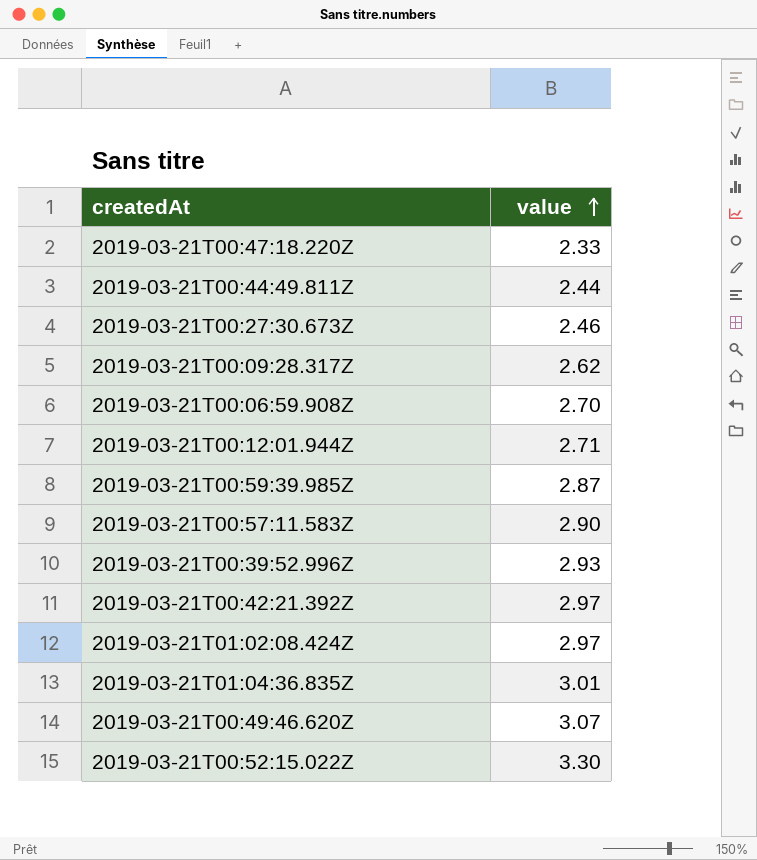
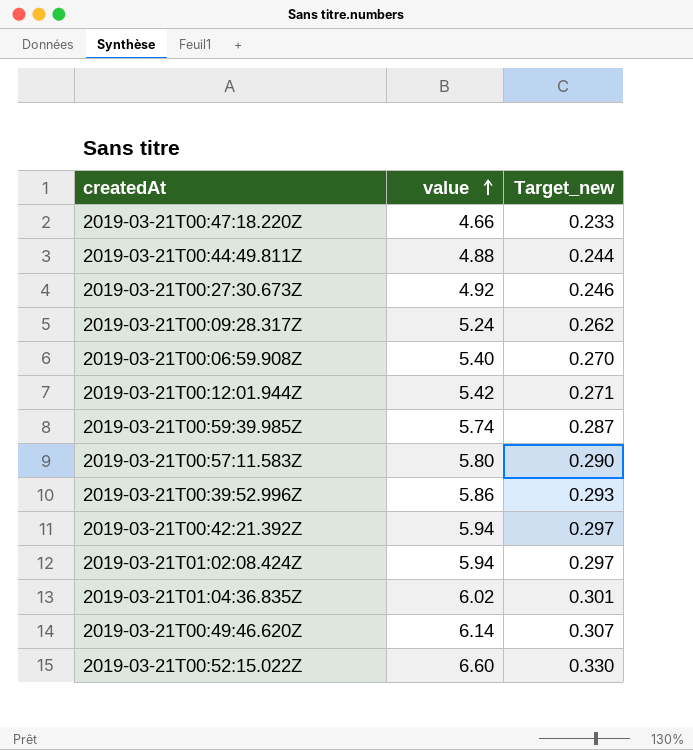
column Target_new | formula: none -> [value] * 0.05
2019-03-21T00:47:18.220Z | value: 2.33 -> 4.66
2019-03-21T00:44:49.811Z | value: 2.44 -> 4.88
2019-03-21T00:27:30.673Z | value: 2.46 -> 4.92
2019-03-21T00:09:28.317Z | value: 2.62 -> 5.24
2019-03-21T00:06:59.908Z | value: 2.70 -> 5.40
2019-03-21T00:12:01.944Z | value: 2.71 -> 5.42
2019-03-21T00:59:39.985Z | value: 2.87 -> 5.74
2019-03-21T00:57:11.583Z | value: 2.90 -> 5.80
2019-03-21T00:39:52.996Z | value: 2.93 -> 5.86
2019-03-21T00:42:21.392Z | value: 2.97 -> 5.94
2019-03-21T01:02:08.424Z | value: 2.97 -> 5.94
2019-03-21T01:04:36.835Z | value: 3.01 -> 6.02
2019-03-21T00:49:46.620Z | value: 3.07 -> 6.14
2019-03-21T00:52:15.022Z | value: 3.30 -> 6.60

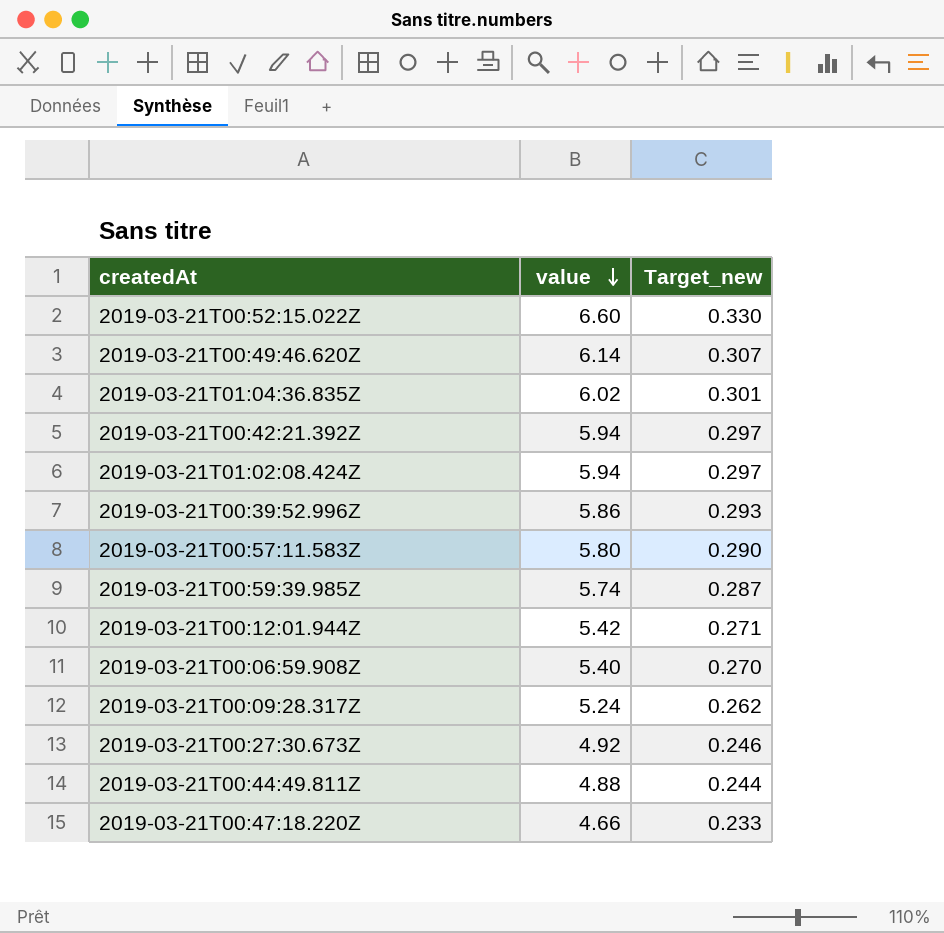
row order: value ascending -> value descending

